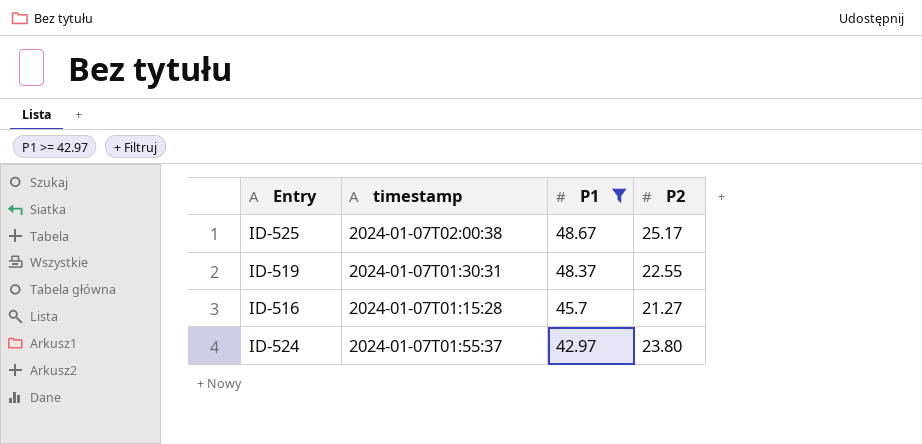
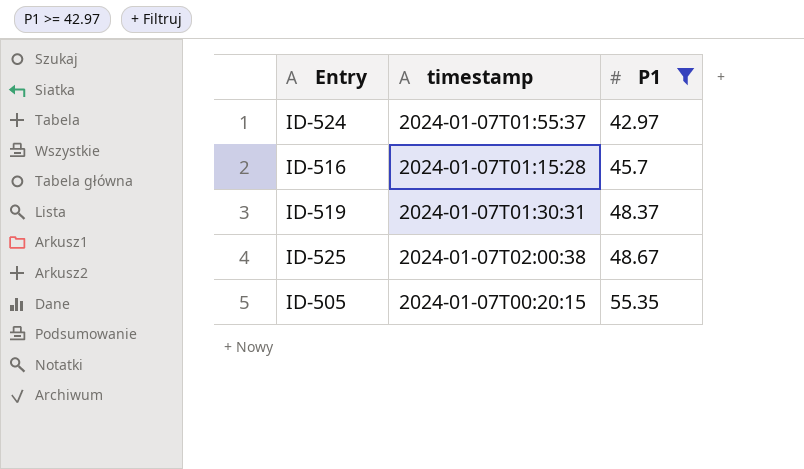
row order: P1 descending -> P1 ascending
column P2 | position: 4 -> none
row ID-505: none -> 2024-01-07T00:20:15 | 55.35

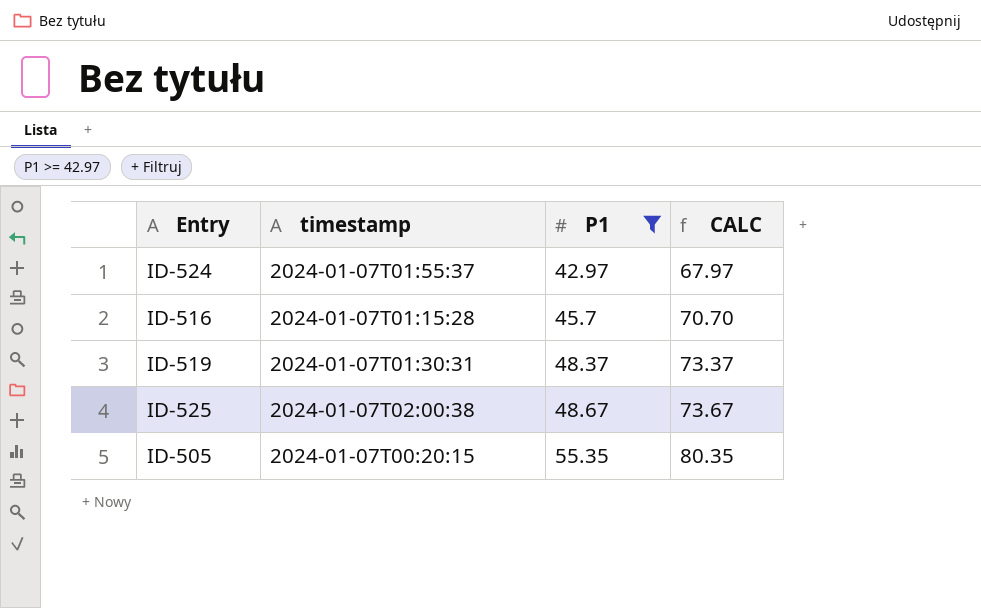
column CALC | formula: none -> [P1] + 25

